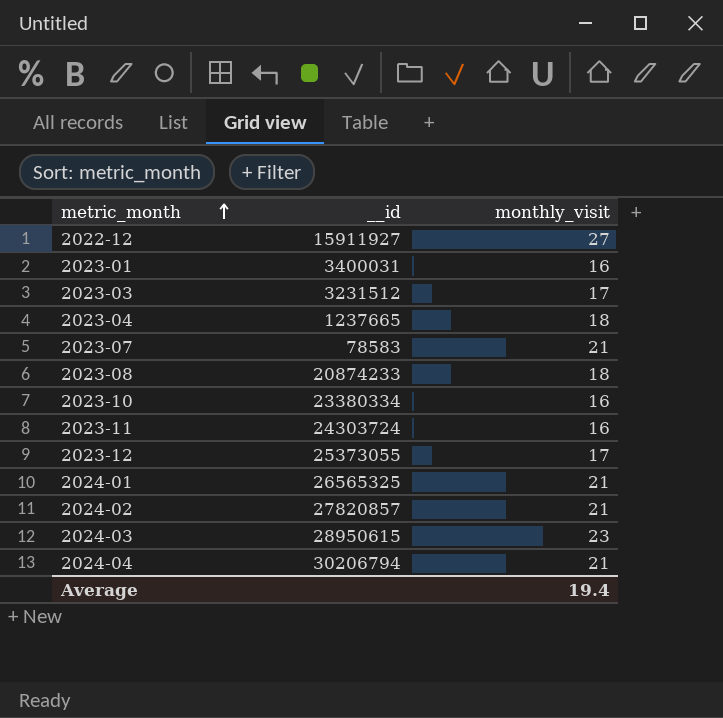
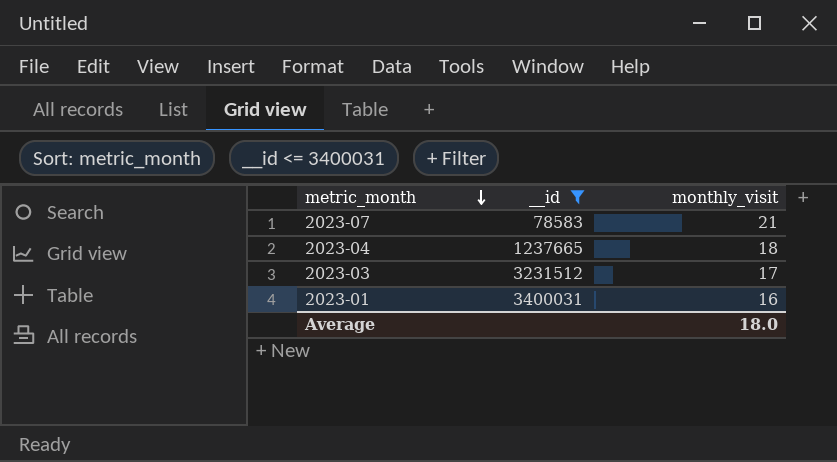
filter: none -> __id <= 3400031
row order: metric_month ascending -> metric_month descending
Average | monthly_visit: 19.4 -> 18.0

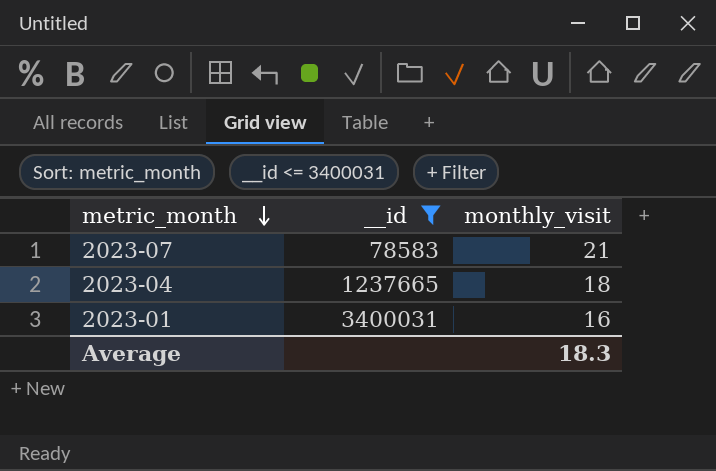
row 2023-03: 3231512 | 17 -> none
Average | monthly_visit: 18.0 -> 18.3

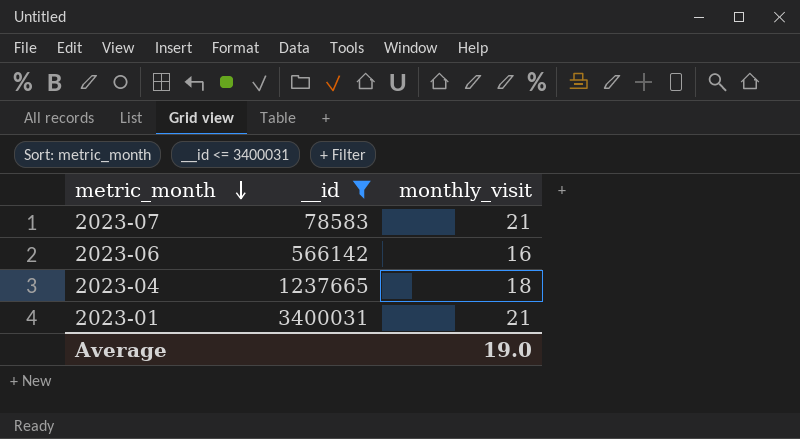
row 2023-06: none -> 566142 | 16
2023-01 | monthly_visit: 16 -> 21
Average | monthly_visit: 18.3 -> 19.0

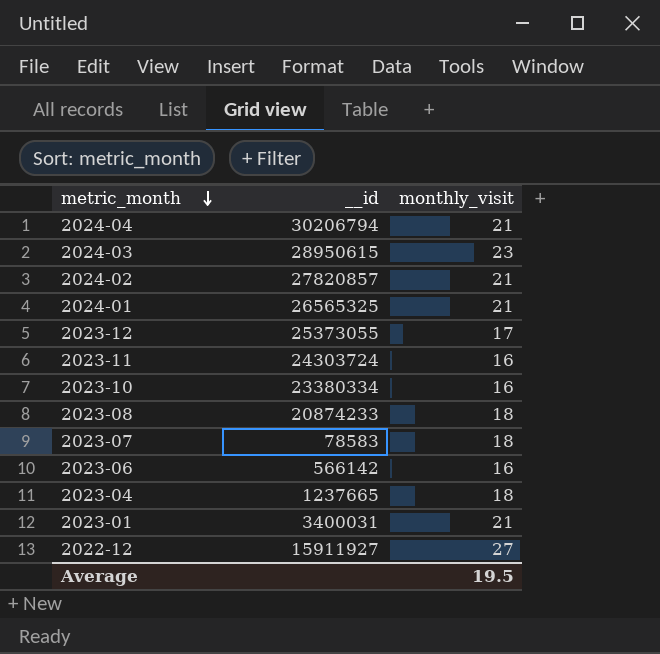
filter: __id <= 3400031 -> none
2023-07 | monthly_visit: 21 -> 18
Average | monthly_visit: 19.0 -> 19.5

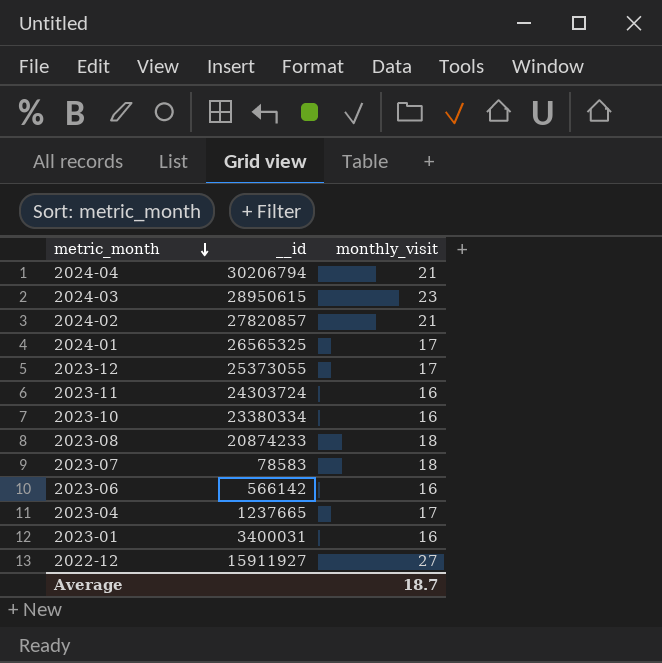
2024-01 | monthly_visit: 21 -> 17
2023-04 | monthly_visit: 18 -> 17
2023-01 | monthly_visit: 21 -> 16
Average | monthly_visit: 19.5 -> 18.7

